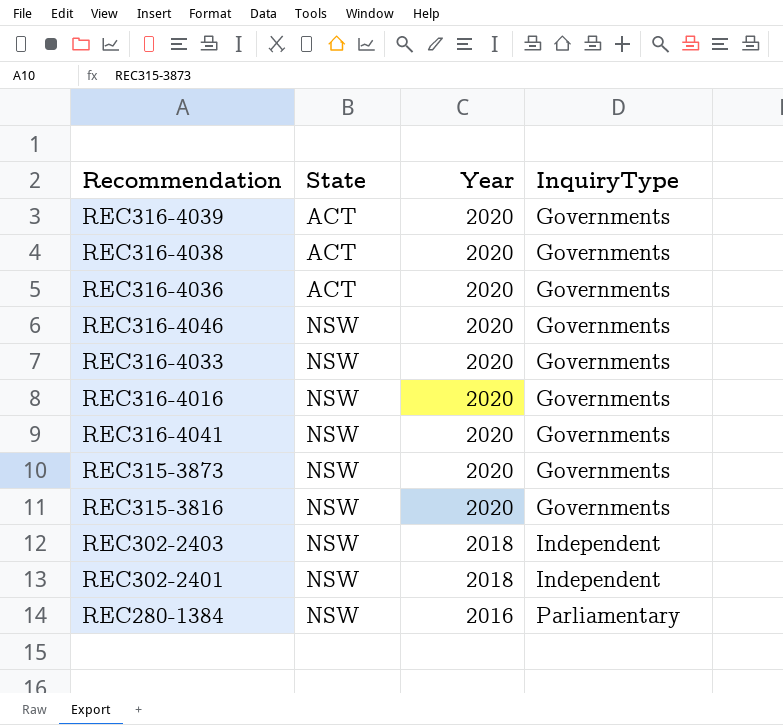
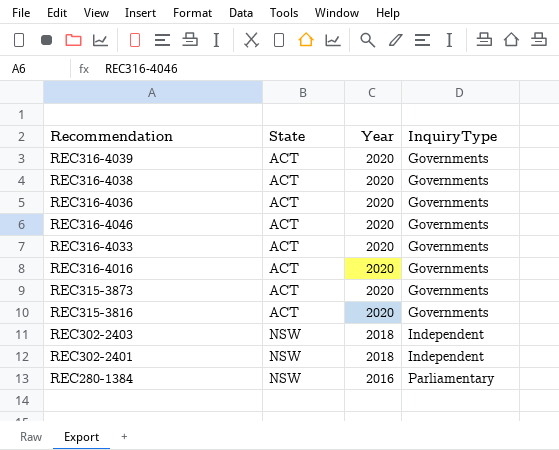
row REC316-4041: NSW | 2020 | Governments -> none
REC316-4046 | State: NSW -> ACT
REC316-4033 | State: NSW -> ACT
REC316-4016 | State: NSW -> ACT
REC315-3873 | State: NSW -> ACT
REC315-3816 | State: NSW -> ACT

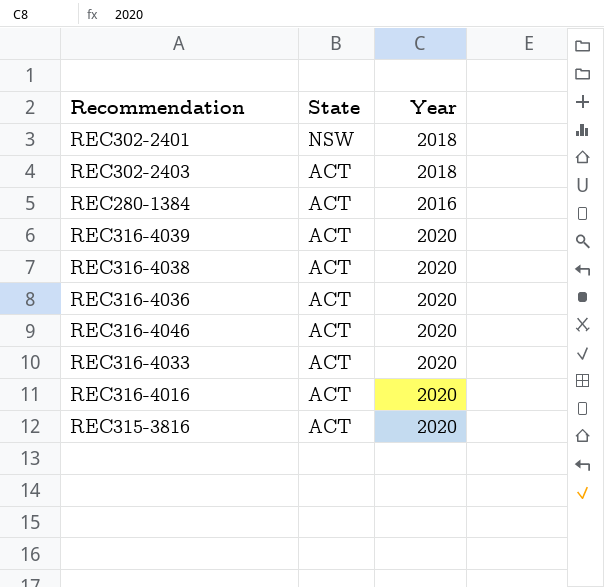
row order: State ascending -> State descending
column InquiryType | position: 4 -> none
row REC315-3873: ACT | 2020 | Governments -> none
REC302-2403 | State: NSW -> ACT
REC280-1384 | State: NSW -> ACT

